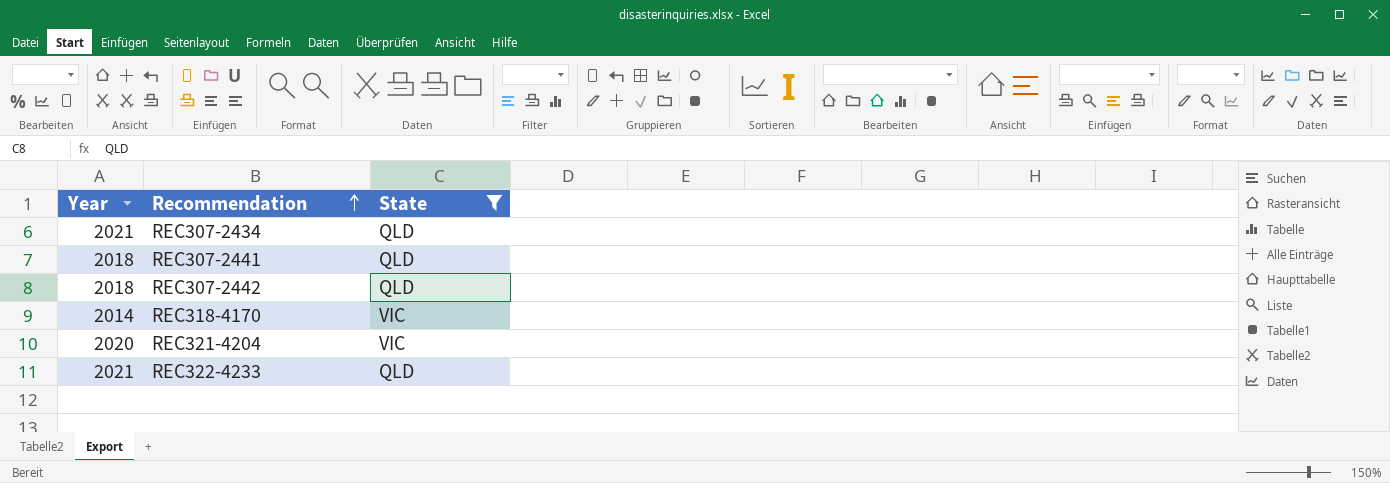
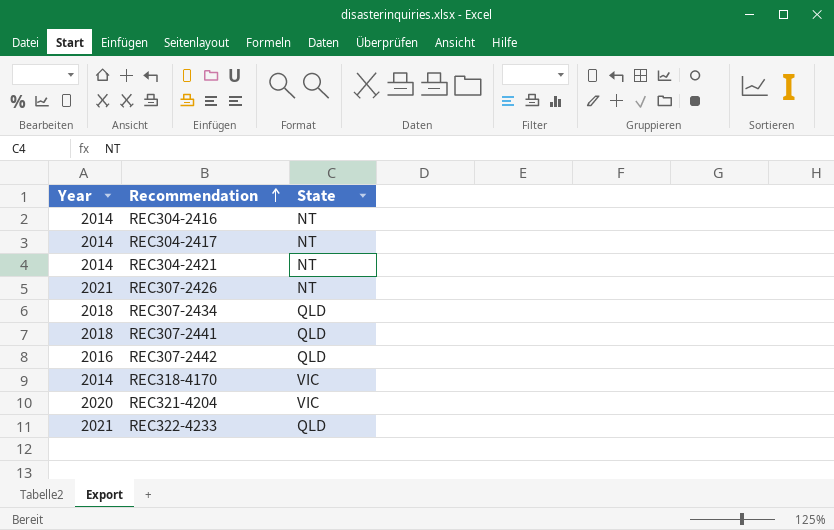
filter: State != NT -> none
REC307-2434 | Year: 2021 -> 2018
REC307-2442 | Year: 2018 -> 2016

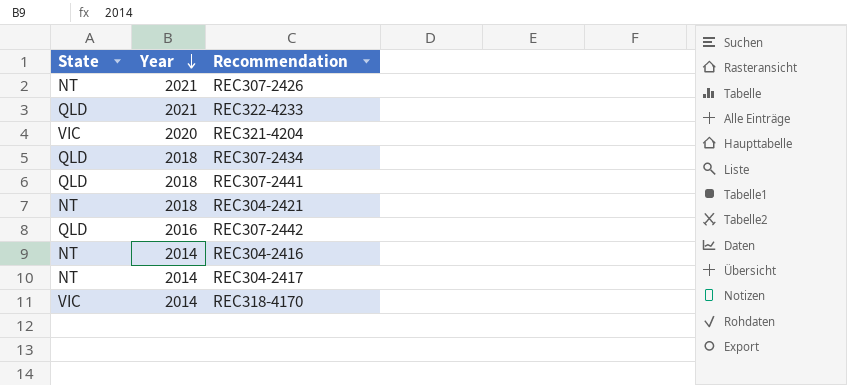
row order: Recommendation ascending -> Year descending
column State | position: 3 -> 1
REC304-2421 | Year: 2014 -> 2018

